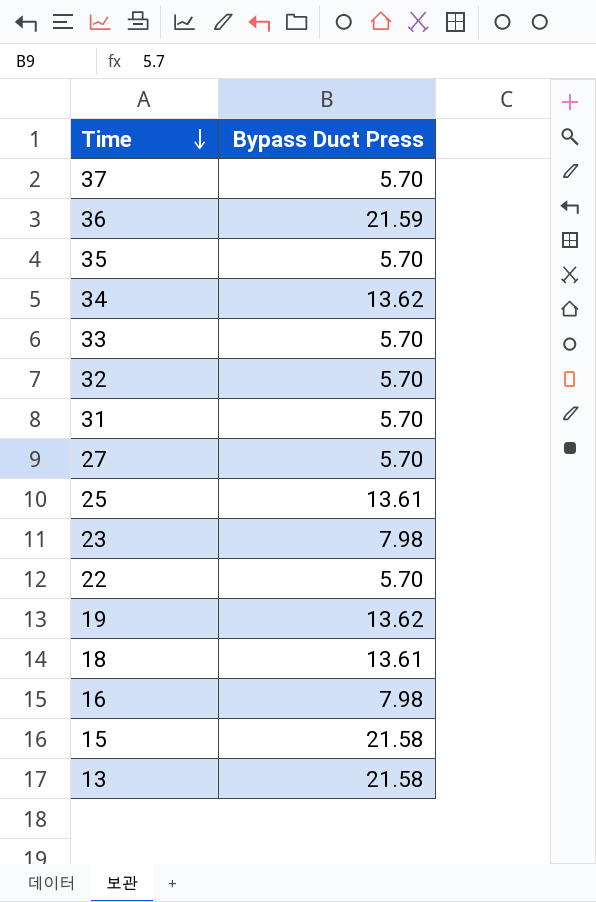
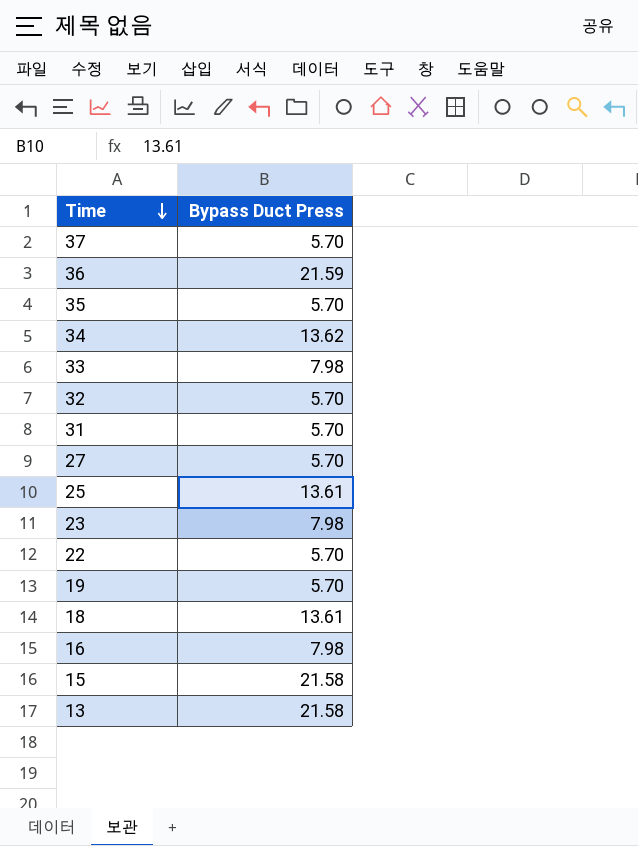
33 | Bypass Duct Press: 5.70 -> 7.98
19 | Bypass Duct Press: 13.62 -> 5.70

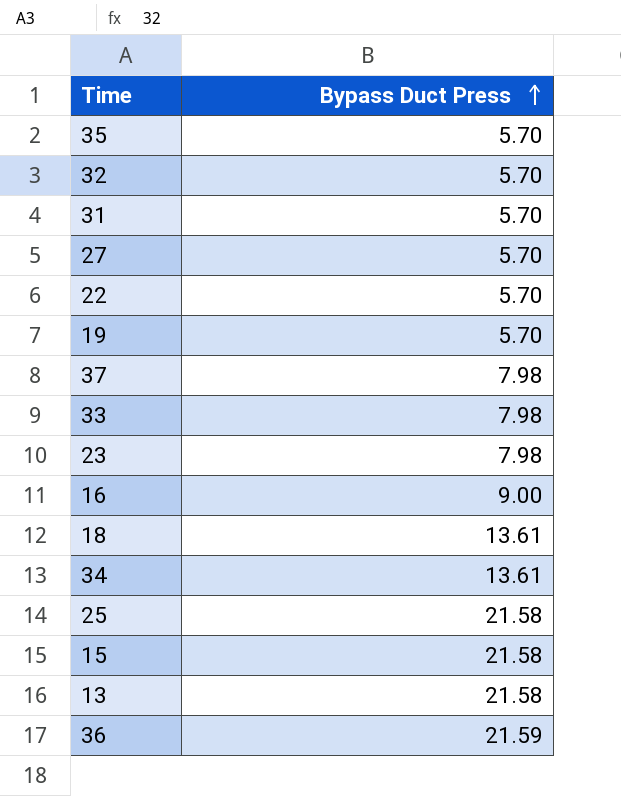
row order: Time descending -> Bypass Duct Press ascending
37 | Bypass Duct Press: 5.70 -> 7.98
16 | Bypass Duct Press: 7.98 -> 9.00
34 | Bypass Duct Press: 13.62 -> 13.61
25 | Bypass Duct Press: 13.61 -> 21.58

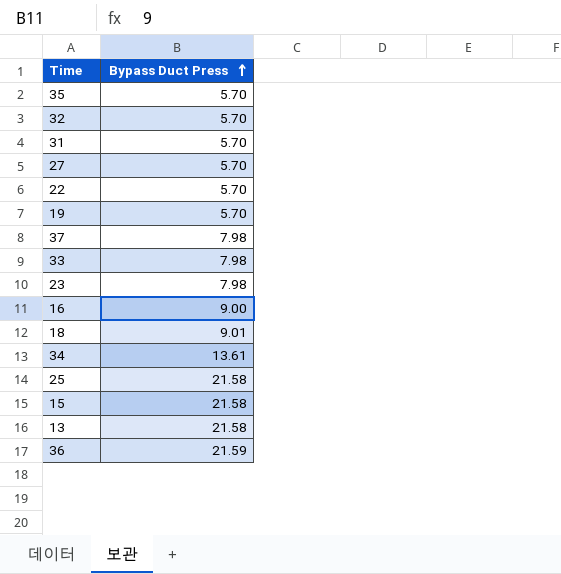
18 | Bypass Duct Press: 13.61 -> 9.01

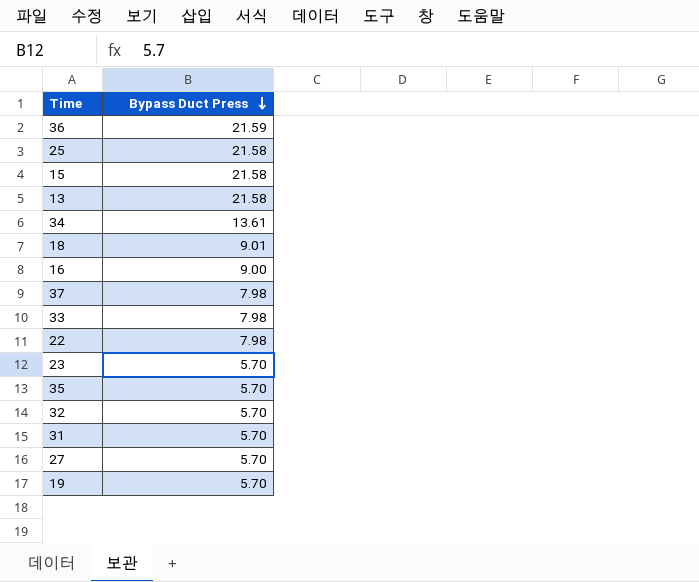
row order: Bypass Duct Press ascending -> Bypass Duct Press descending
22 | Bypass Duct Press: 5.70 -> 7.98
23 | Bypass Duct Press: 7.98 -> 5.70

